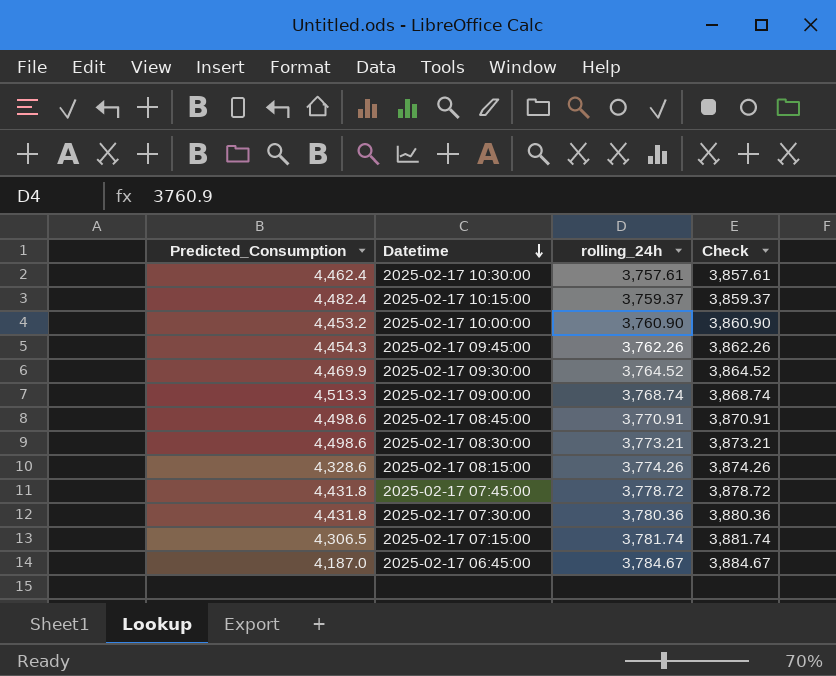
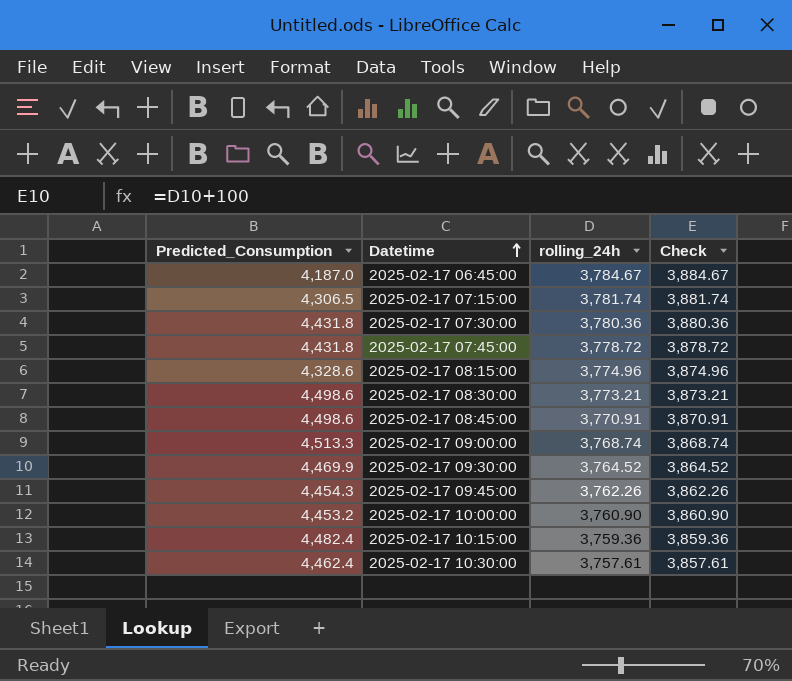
row order: Datetime descending -> Datetime ascending
2025-02-17 08:15:00 | rolling_24h: 3,774.26 -> 3,774.96
2025-02-17 08:15:00 | Check: 3,874.26 -> 3,874.96
2025-02-17 10:15:00 | rolling_24h: 3,759.37 -> 3,759.36
2025-02-17 10:15:00 | Check: 3,859.37 -> 3,859.36

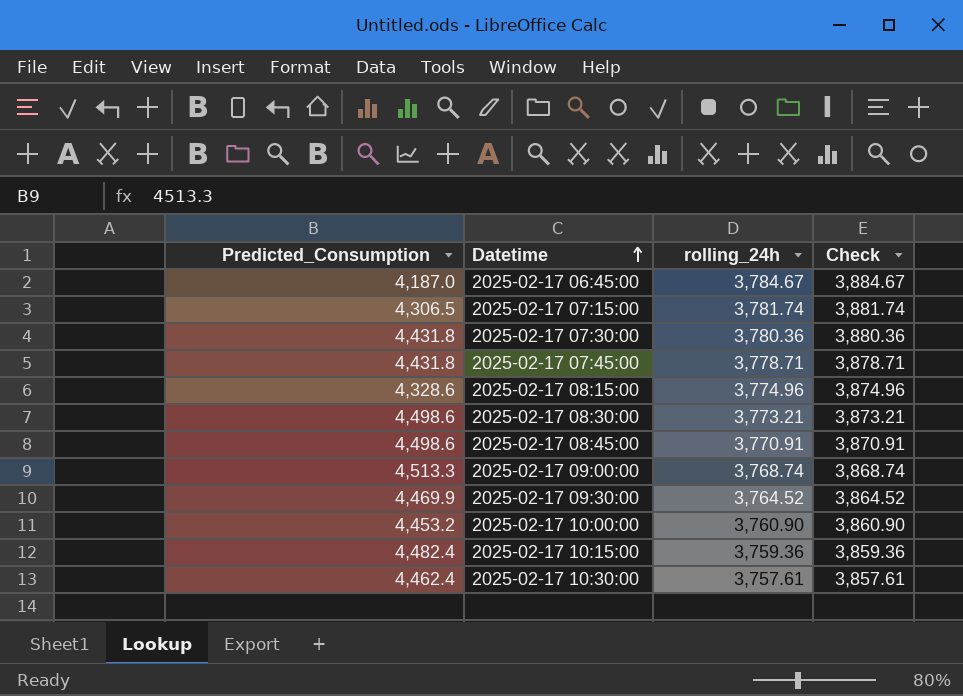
row 2025-02-17 09:45:00: 4,454.3 | 3,762.26 | 3,862.26 -> none
2025-02-17 07:45:00 | rolling_24h: 3,778.72 -> 3,778.71
2025-02-17 07:45:00 | Check: 3,878.72 -> 3,878.71

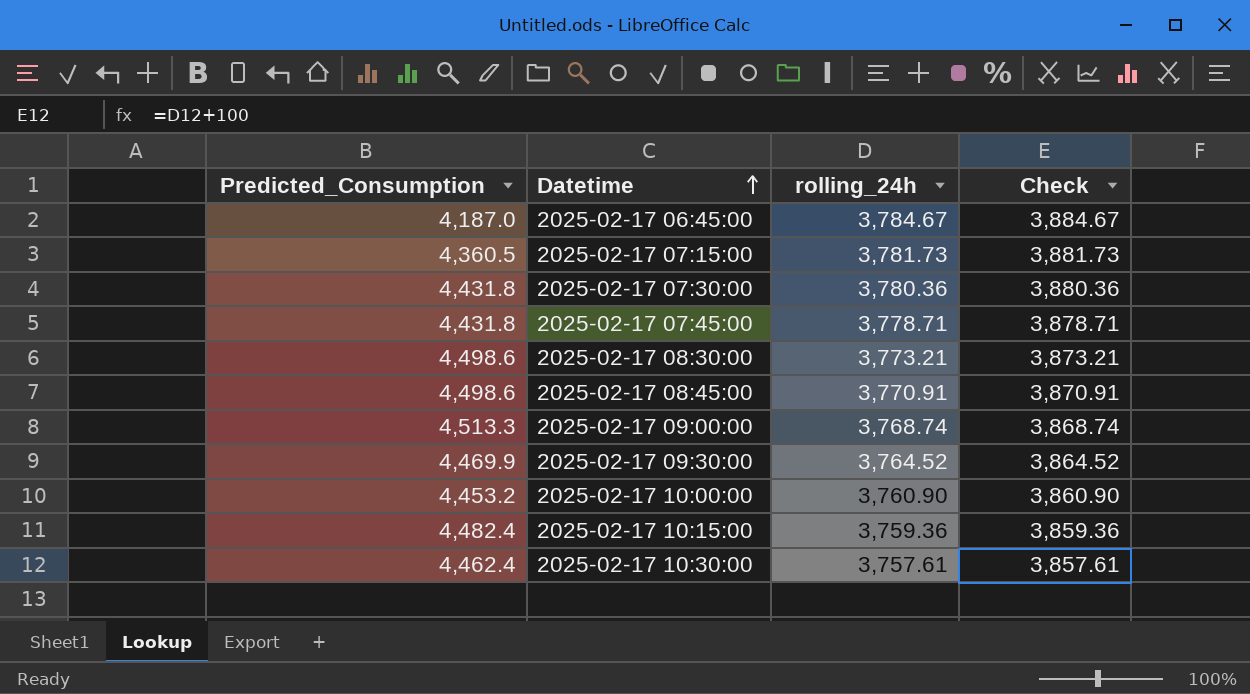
row 2025-02-17 08:15:00: 4,328.6 | 3,774.96 | 3,874.96 -> none
2025-02-17 07:15:00 | Predicted_Consumption: 4,306.5 -> 4,360.5
2025-02-17 07:15:00 | rolling_24h: 3,781.74 -> 3,781.73
2025-02-17 07:15:00 | Check: 3,881.74 -> 3,881.73

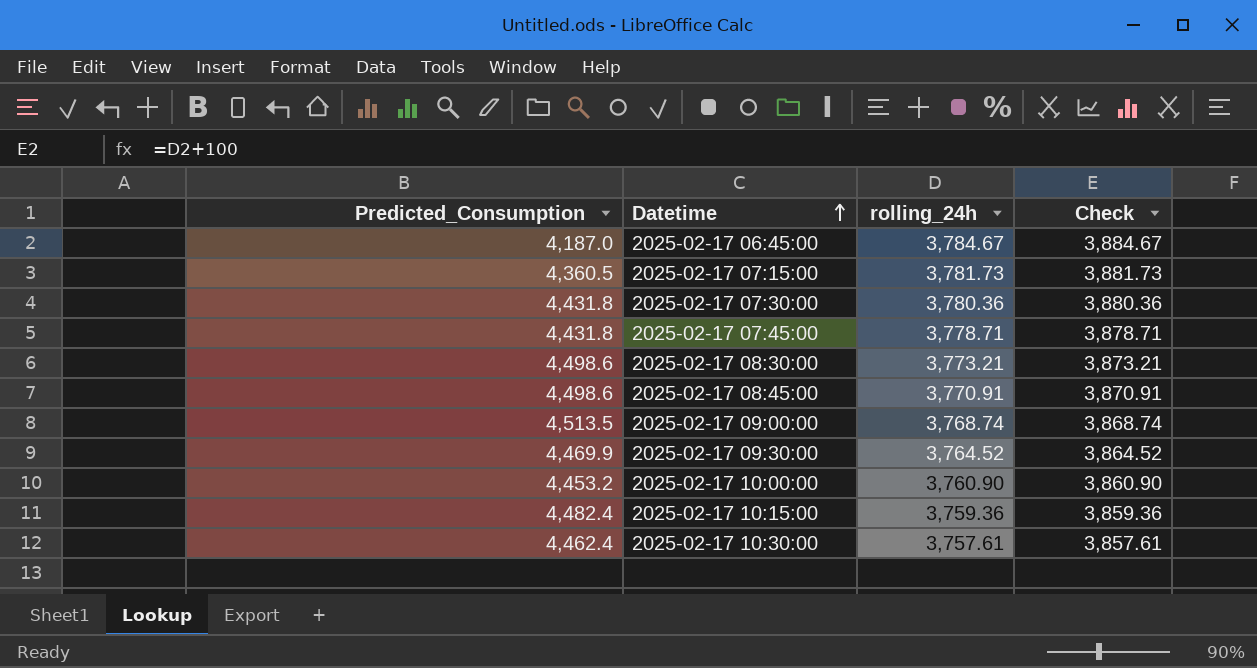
2025-02-17 09:00:00 | Predicted_Consumption: 4,513.3 -> 4,513.5

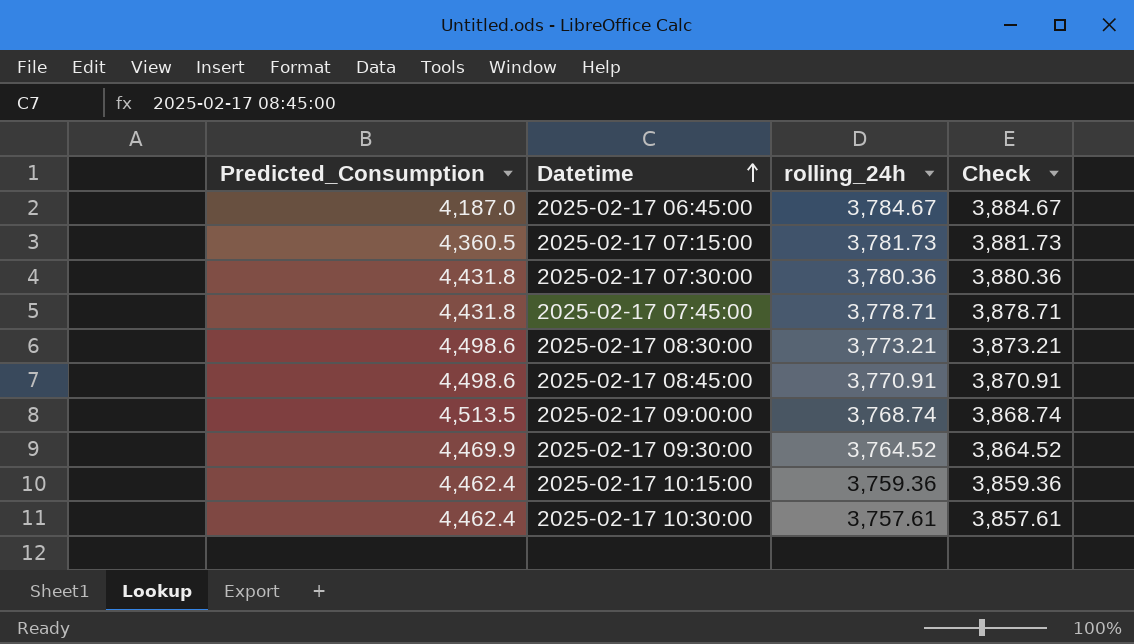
row 2025-02-17 10:00:00: 4,453.2 | 3,760.90 | 3,860.90 -> none
2025-02-17 10:15:00 | Predicted_Consumption: 4,482.4 -> 4,462.4

